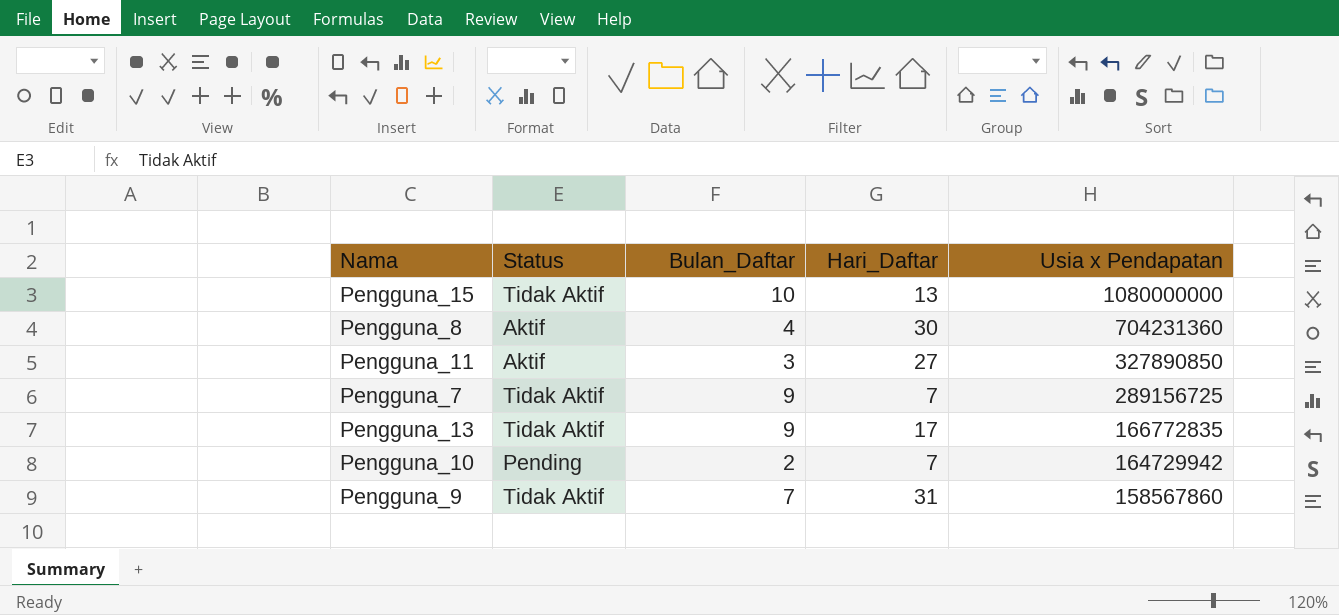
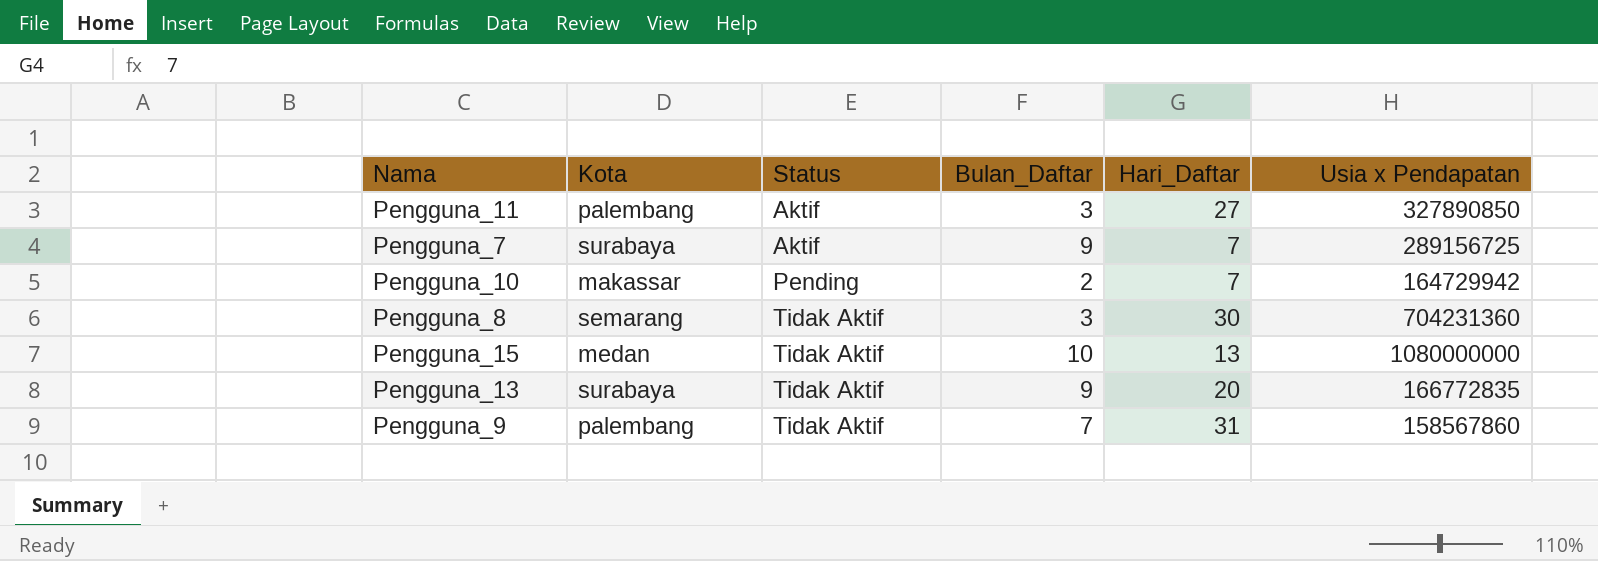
row order: Usia x Pendapatan descending -> Status ascending
column Kota | position: none -> 2
Pengguna_7 | Status: Tidak Aktif -> Aktif
Pengguna_8 | Status: Aktif -> Tidak Aktif
Pengguna_8 | Bulan_Daftar: 4 -> 3
Pengguna_13 | Hari_Daftar: 17 -> 20

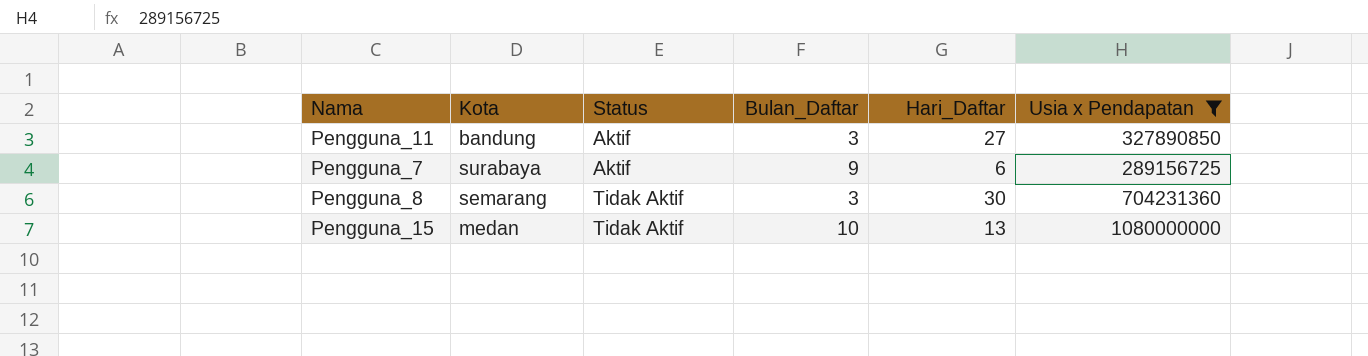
filter: none -> Usia x Pendapatan >= 289156725
Pengguna_11 | Kota: palembang -> bandung
Pengguna_7 | Hari_Daftar: 7 -> 6

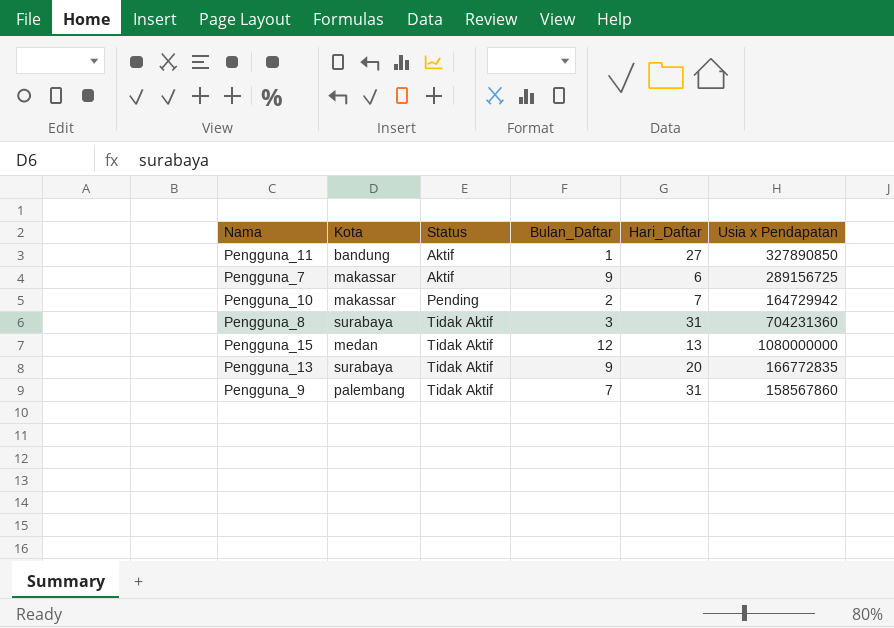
filter: Usia x Pendapatan >= 289156725 -> none
Pengguna_11 | Bulan_Daftar: 3 -> 1
Pengguna_7 | Kota: surabaya -> makassar
Pengguna_8 | Kota: semarang -> surabaya
Pengguna_8 | Hari_Daftar: 30 -> 31
Pengguna_15 | Bulan_Daftar: 10 -> 12

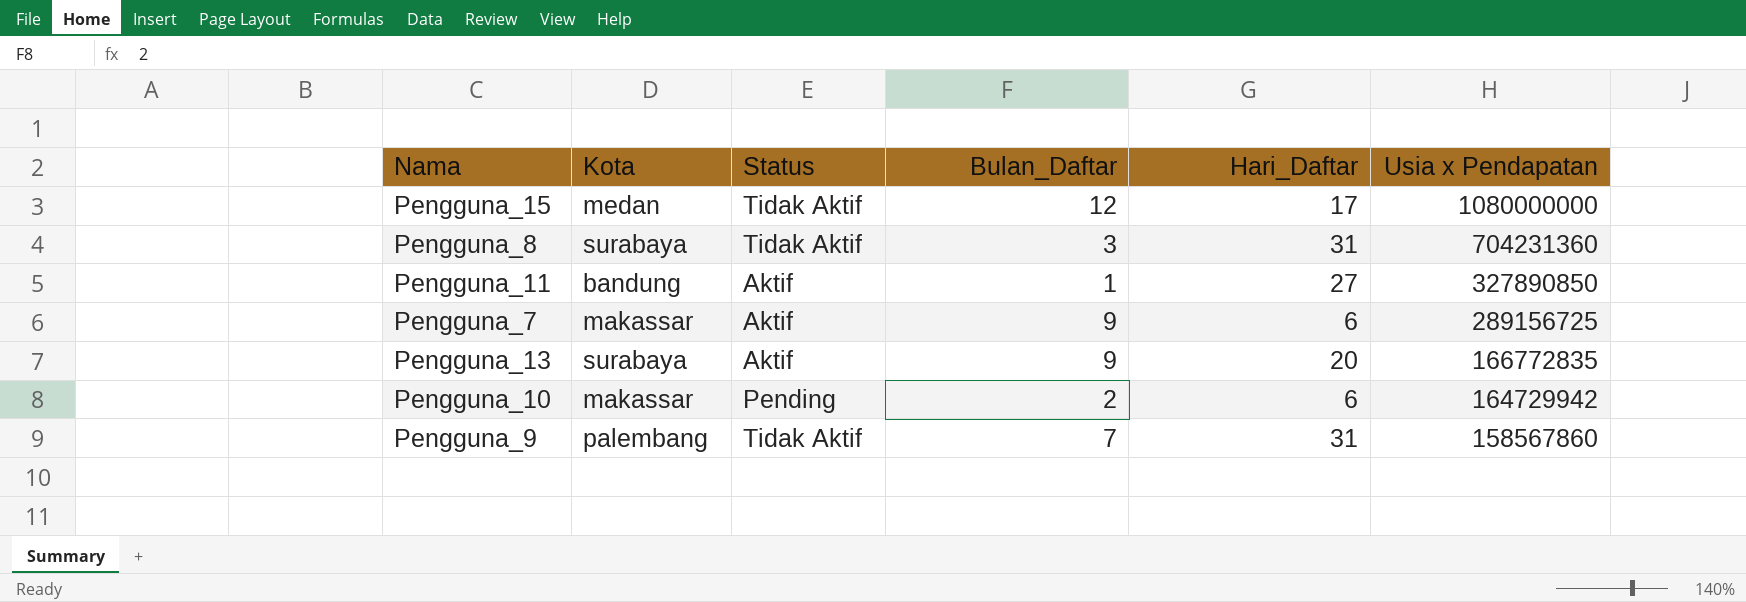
row order: Status ascending -> Usia x Pendapatan descending
Pengguna_15 | Hari_Daftar: 13 -> 17
Pengguna_13 | Status: Tidak Aktif -> Aktif
Pengguna_10 | Hari_Daftar: 7 -> 6

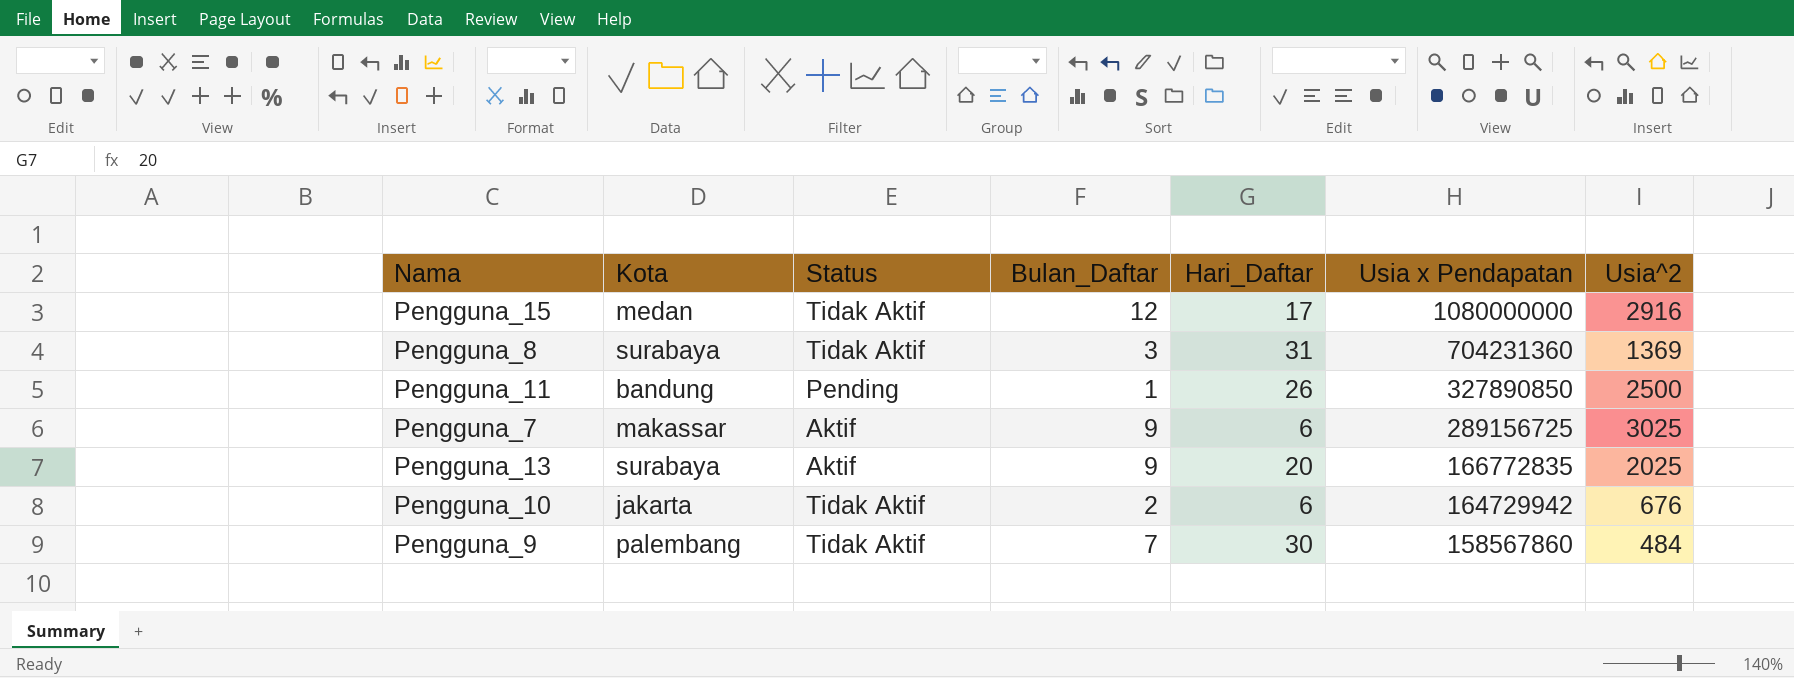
column Usia^2 | position: none -> 7
Pengguna_11 | Status: Aktif -> Pending
Pengguna_11 | Hari_Daftar: 27 -> 26
Pengguna_10 | Kota: makassar -> jakarta
Pengguna_10 | Status: Pending -> Tidak Aktif
Pengguna_9 | Hari_Daftar: 31 -> 30

